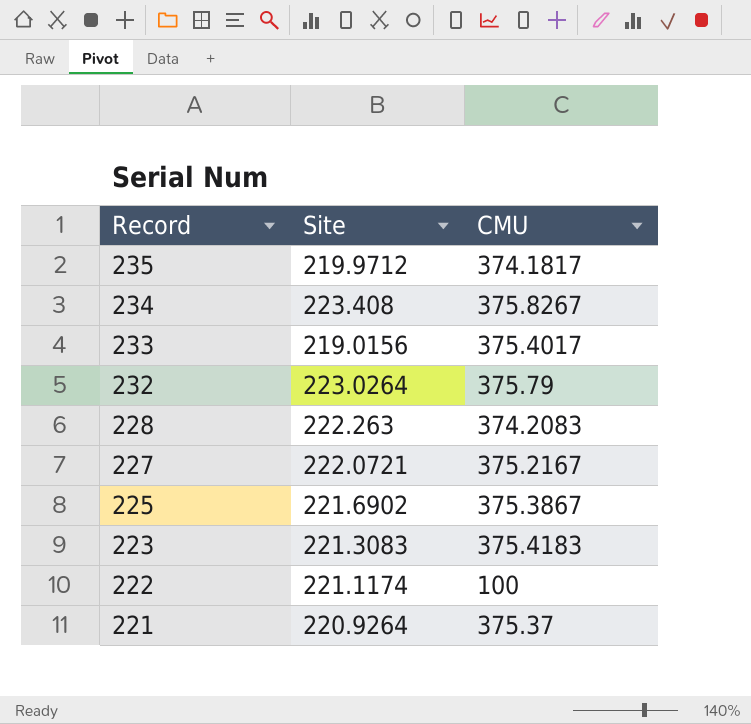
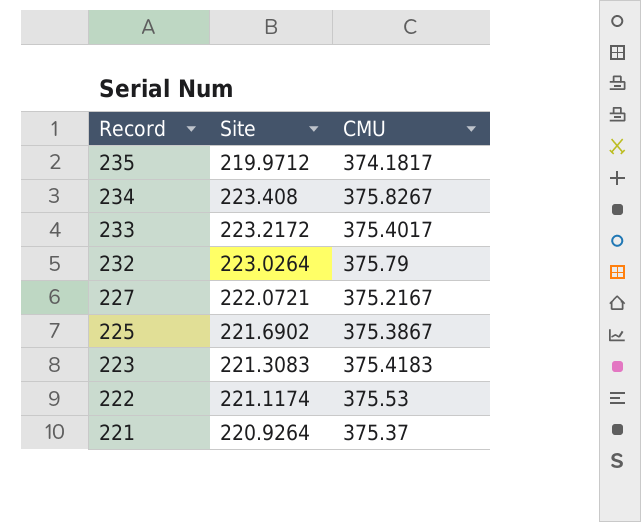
row 228: 222.263 | 374.2083 -> none
233 | Site: 219.0156 -> 223.2172
222 | CMU: 100 -> 375.53

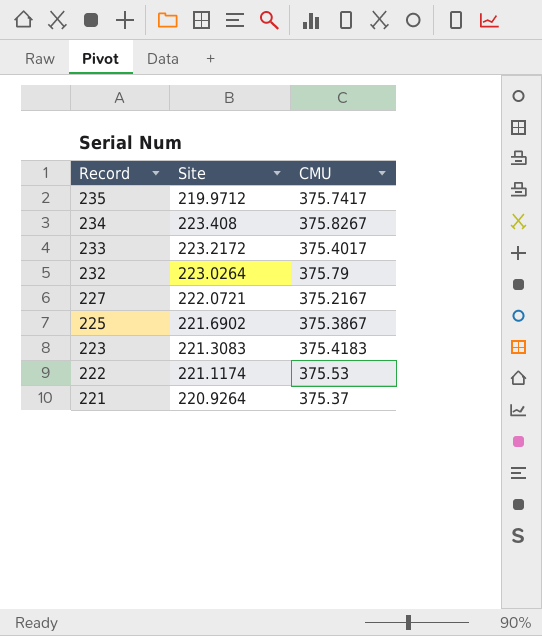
235 | CMU: 374.1817 -> 375.7417

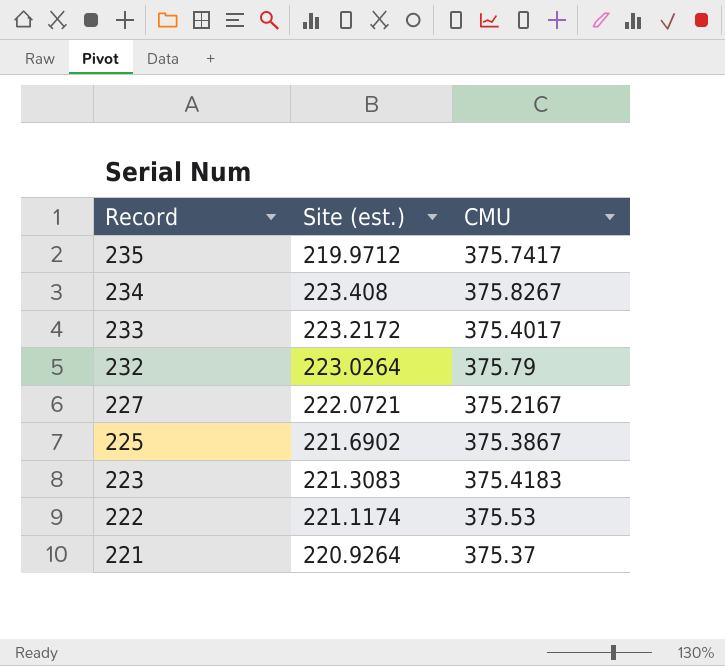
column name: Site -> Site (est.)

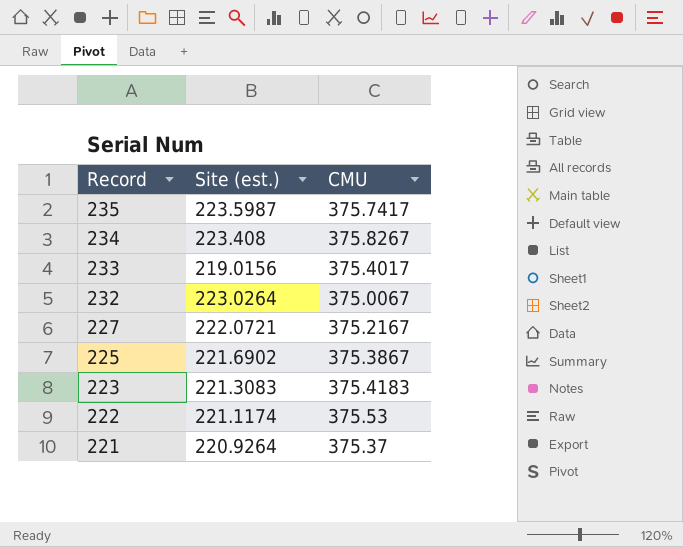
235 | Site (est.): 219.9712 -> 223.5987
233 | Site (est.): 223.2172 -> 219.0156
232 | CMU: 375.79 -> 375.0067

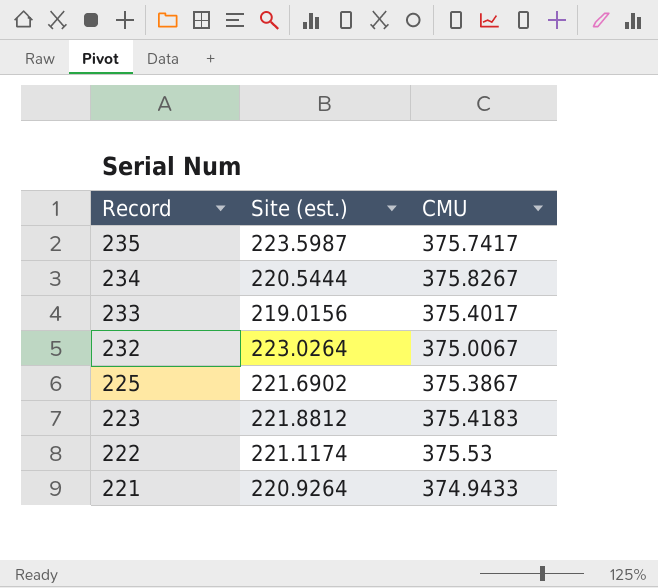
row 227: 222.0721 | 375.2167 -> none
234 | Site (est.): 223.408 -> 220.5444
223 | Site (est.): 221.3083 -> 221.8812
221 | CMU: 375.37 -> 374.9433

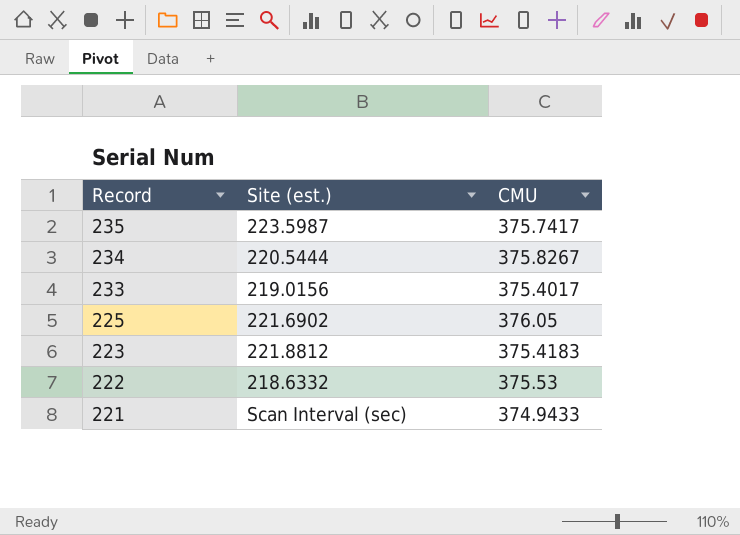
row 232: 223.0264 | 375.0067 -> none
225 | CMU: 375.3867 -> 376.05
222 | Site (est.): 221.1174 -> 218.6332
221 | Site (est.): 220.9264 -> Scan Interval (sec)

